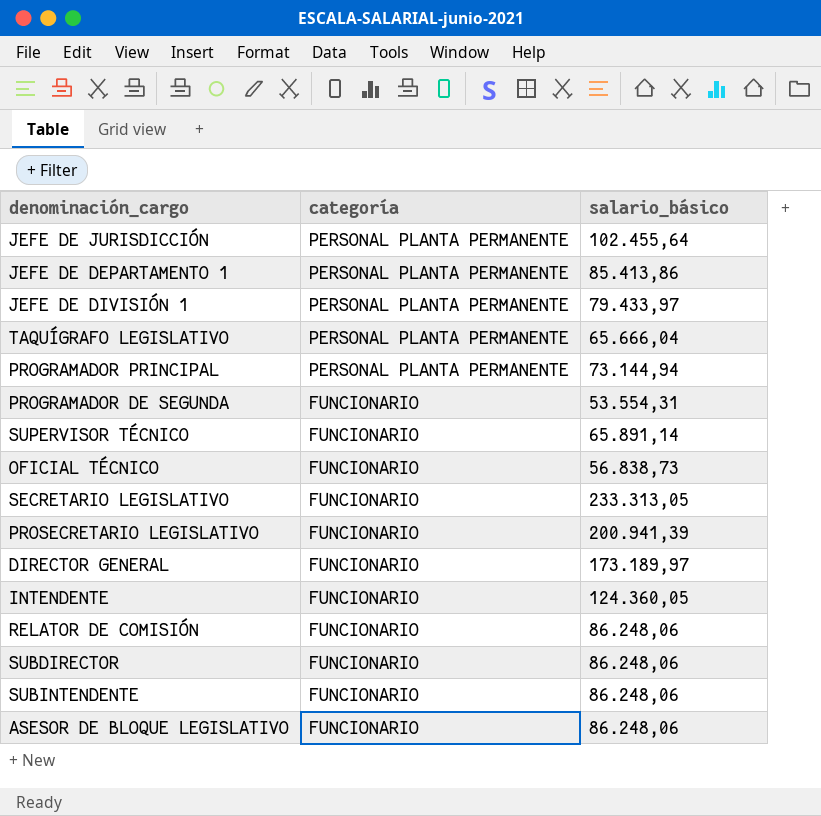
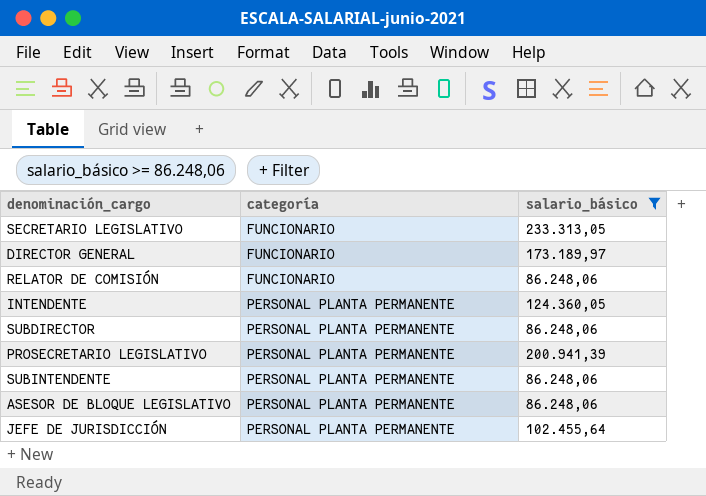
filter: none -> salario_básico >= 86.248,06
row order: categoría descending -> categoría ascending
INTENDENTE | categoría: FUNCIONARIO -> PERSONAL PLANTA PERMANENTE
SUBDIRECTOR | categoría: FUNCIONARIO -> PERSONAL PLANTA PERMANENTE
PROSECRETARIO LEGISLATIVO | categoría: FUNCIONARIO -> PERSONAL PLANTA PERMANENTE
SUBINTENDENTE | categoría: FUNCIONARIO -> PERSONAL PLANTA PERMANENTE
ASESOR DE BLOQUE LEGISLATIVO | categoría: FUNCIONARIO -> PERSONAL PLANTA PERMANENTE

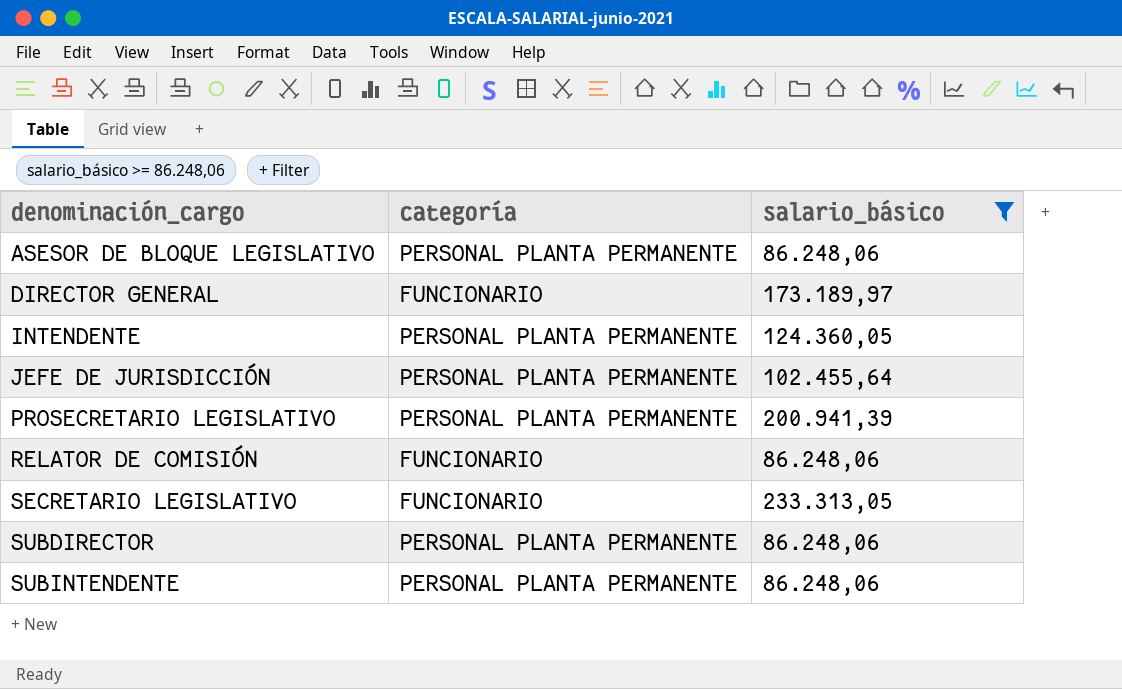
row order: categoría ascending -> denominación_cargo ascending

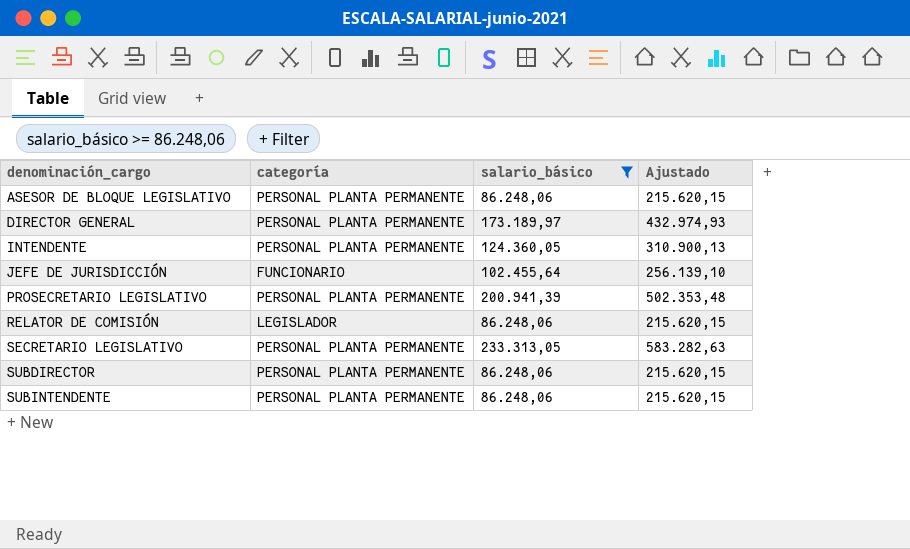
column Ajustado | formula: none -> [salario_básico] * 2,5
DIRECTOR GENERAL | categoría: FUNCIONARIO -> PERSONAL PLANTA PERMANENTE
JEFE DE JURISDICCIÓN | categoría: PERSONAL PLANTA PERMANENTE -> FUNCIONARIO
RELATOR DE COMISIÓN | categoría: FUNCIONARIO -> LEGISLADOR
SECRETARIO LEGISLATIVO | categoría: FUNCIONARIO -> PERSONAL PLANTA PERMANENTE

